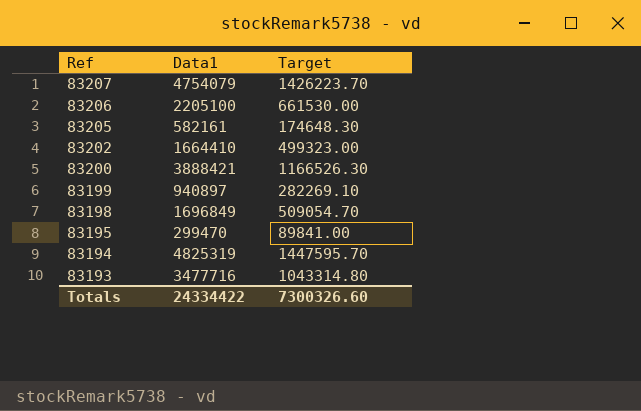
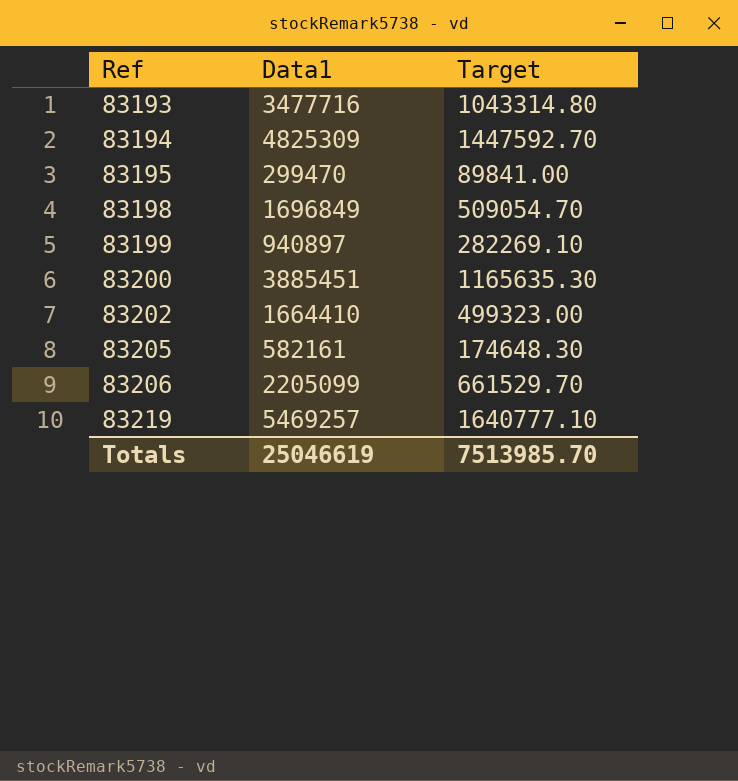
row order: Ref descending -> Ref ascending
row 83207: 4754079 | 1426223.70 -> none
83194 | Data1: 4825319 -> 4825309
83194 | Target: 1447595.70 -> 1447592.70
83200 | Data1: 3888421 -> 3885451
83200 | Target: 1166526.30 -> 1165635.30
83206 | Data1: 2205100 -> 2205099
83206 | Target: 661530.00 -> 661529.70
row 83219: none -> 5469257 | 1640777.10
Totals | Data1: 24334422 -> 25046619
Totals | Target: 7300326.60 -> 7513985.70

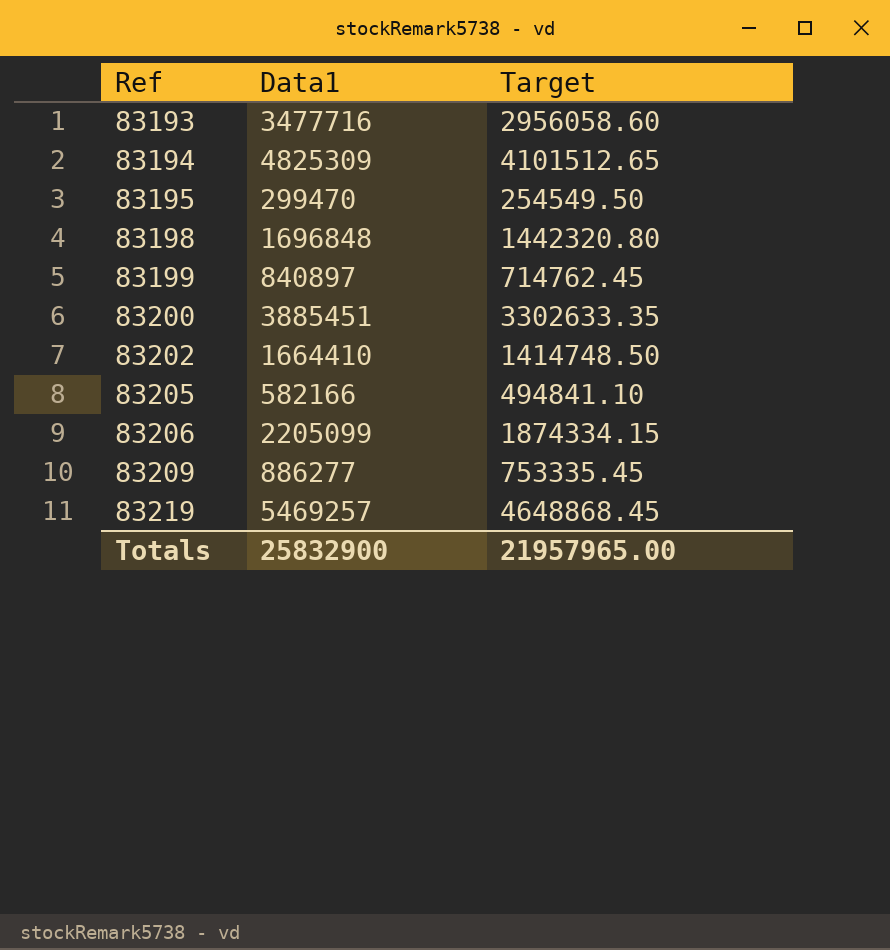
column Target | formula: [Data1] * 0.3 -> [Data1] * 0.85
83198 | Data1: 1696849 -> 1696848
83199 | Data1: 940897 -> 840897
83205 | Data1: 582161 -> 582166
row 83209: none -> 886277 | 753335.45
Totals | Data1: 25046619 -> 25832900
Totals | Target: 7513985.70 -> 21957965.00

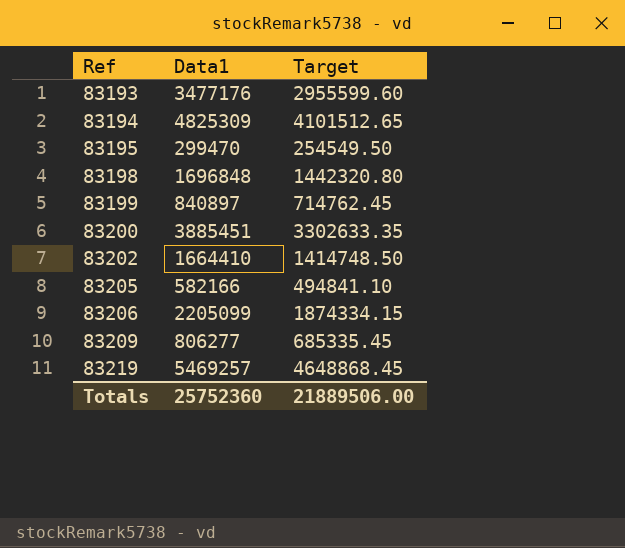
83193 | Data1: 3477716 -> 3477176
83193 | Target: 2956058.60 -> 2955599.60
83209 | Data1: 886277 -> 806277
83209 | Target: 753335.45 -> 685335.45
Totals | Data1: 25832900 -> 25752360
Totals | Target: 21957965.00 -> 21889506.00

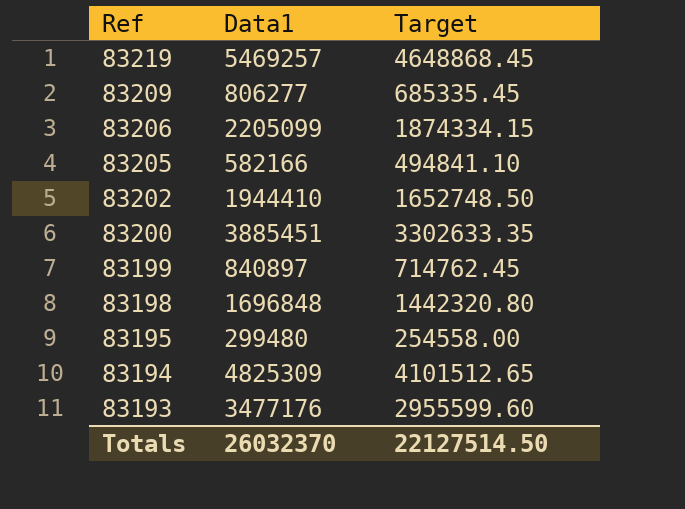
row order: Ref ascending -> Ref descending
83202 | Data1: 1664410 -> 1944410
83202 | Target: 1414748.50 -> 1652748.50
83195 | Data1: 299470 -> 299480
83195 | Target: 254549.50 -> 254558.00
Totals | Data1: 25752360 -> 26032370
Totals | Target: 21889506.00 -> 22127514.50

